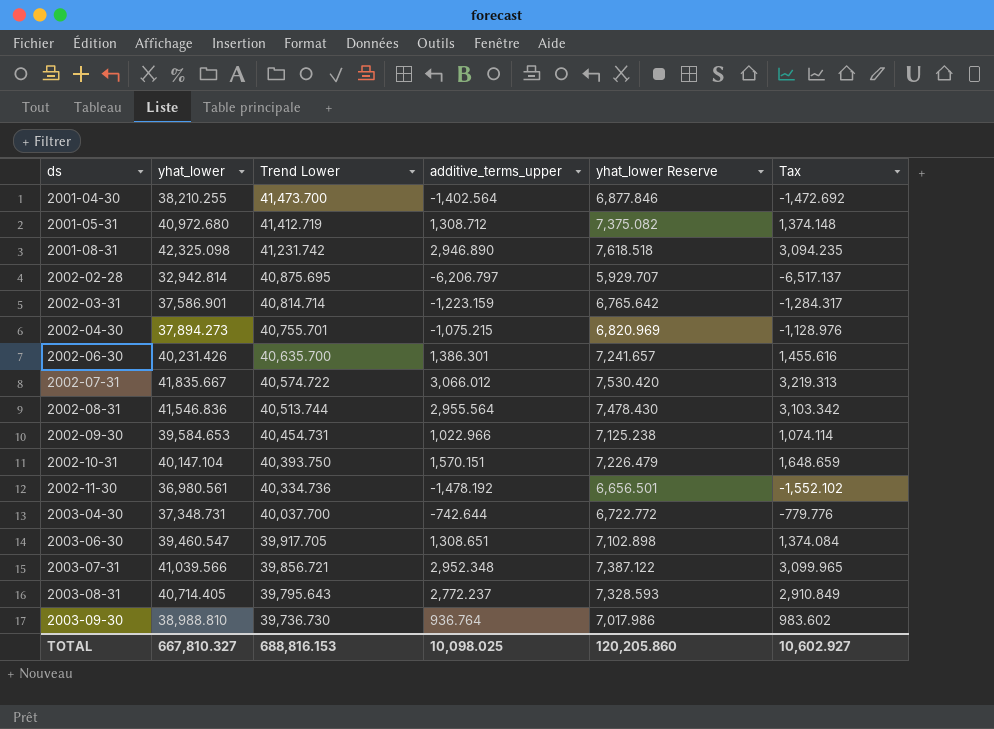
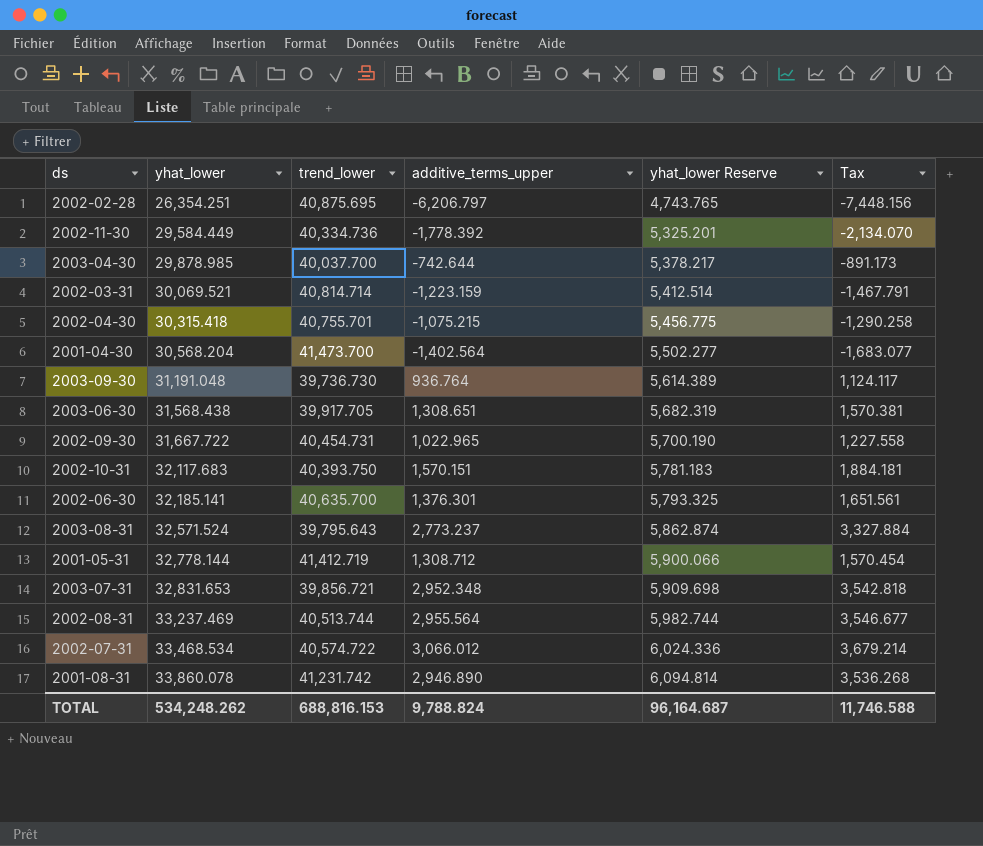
row order: ds ascending -> yhat_lower ascending
column name: Trend Lower -> trend_lower
column Tax | formula: [additive_terms_upper] * 1.05 -> [additive_terms_upper] * 1.2
2002-02-28 | yhat_lower: 32,942.814 -> 26,354.251
2002-02-28 | yhat_lower Reserve: 5,929.707 -> 4,743.765
2002-11-30 | yhat_lower: 36,980.561 -> 29,584.449
2002-11-30 | additive_terms_upper: -1,478.192 -> -1,778.392
2002-11-30 | yhat_lower Reserve: 6,656.501 -> 5,325.201
2003-04-30 | yhat_lower: 37,348.731 -> 29,878.985
2003-04-30 | yhat_lower Reserve: 6,722.772 -> 5,378.217
2002-03-31 | yhat_lower: 37,586.901 -> 30,069.521
2002-03-31 | yhat_lower Reserve: 6,765.642 -> 5,412.514
2002-04-30 | yhat_lower: 37,894.273 -> 30,315.418
2002-04-30 | yhat_lower Reserve: 6,820.969 -> 5,456.775
2001-04-30 | yhat_lower: 38,210.255 -> 30,568.204
2001-04-30 | yhat_lower Reserve: 6,877.846 -> 5,502.277
2003-09-30 | yhat_lower: 38,988.810 -> 31,191.048
2003-09-30 | yhat_lower Reserve: 7,017.986 -> 5,614.389
2003-06-30 | yhat_lower: 39,460.547 -> 31,568.438
2003-06-30 | yhat_lower Reserve: 7,102.898 -> 5,682.319
2002-09-30 | yhat_lower: 39,584.653 -> 31,667.722
2002-09-30 | additive_terms_upper: 1,022.966 -> 1,022.965
2002-09-30 | yhat_lower Reserve: 7,125.238 -> 5,700.190
2002-10-31 | yhat_lower: 40,147.104 -> 32,117.683
2002-10-31 | yhat_lower Reserve: 7,226.479 -> 5,781.183
2002-06-30 | yhat_lower: 40,231.426 -> 32,185.141
2002-06-30 | additive_terms_upper: 1,386.301 -> 1,376.301
2002-06-30 | yhat_lower Reserve: 7,241.657 -> 5,793.325
2003-08-31 | yhat_lower: 40,714.405 -> 32,571.524
2003-08-31 | additive_terms_upper: 2,772.237 -> 2,773.237
2003-08-31 | yhat_lower Reserve: 7,328.593 -> 5,862.874
2001-05-31 | yhat_lower: 40,972.680 -> 32,778.144
2001-05-31 | yhat_lower Reserve: 7,375.082 -> 5,900.066
2003-07-31 | yhat_lower: 41,039.566 -> 32,831.653
2003-07-31 | yhat_lower Reserve: 7,387.122 -> 5,909.698
2002-08-31 | yhat_lower: 41,546.836 -> 33,237.469
2002-08-31 | yhat_lower Reserve: 7,478.430 -> 5,982.744
2002-07-31 | yhat_lower: 41,835.667 -> 33,468.534
2002-07-31 | yhat_lower Reserve: 7,530.420 -> 6,024.336
2001-08-31 | yhat_lower: 42,325.098 -> 33,860.078
2001-08-31 | yhat_lower Reserve: 7,618.518 -> 6,094.814
TOTAL | yhat_lower: 667,810.327 -> 534,248.262
TOTAL | additive_terms_upper: 10,098.025 -> 9,788.824
TOTAL | yhat_lower Reserve: 120,205.860 -> 96,164.687
TOTAL | Tax: 10,602.927 -> 11,746.588

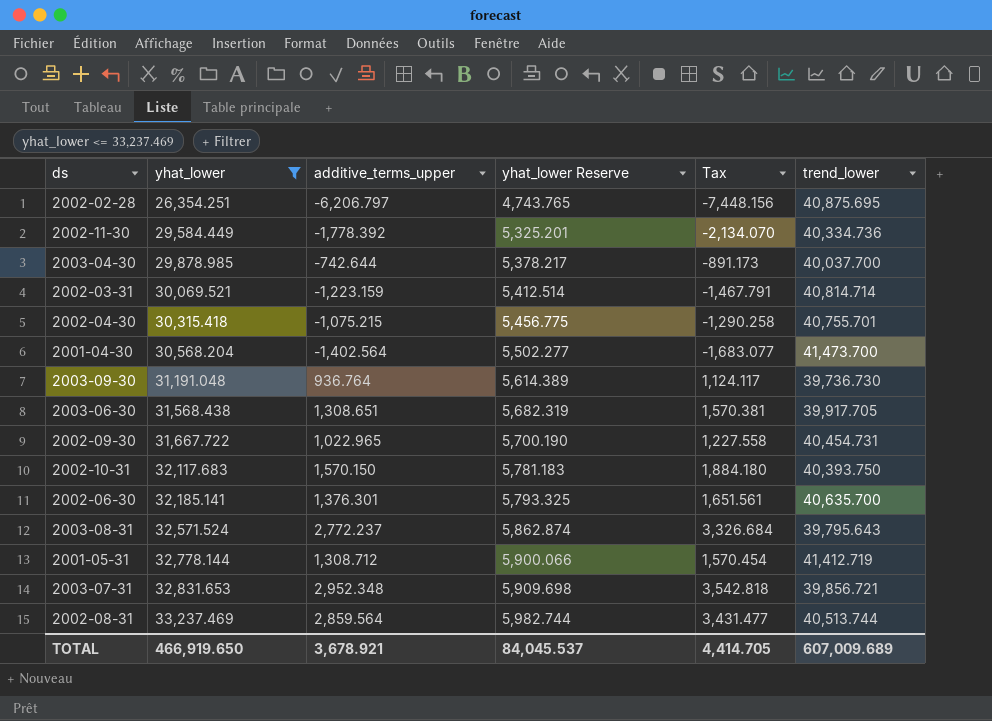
filter: none -> yhat_lower <= 33,237.469
column trend_lower | position: 3 -> 6
2002-10-31 | additive_terms_upper: 1,570.151 -> 1,570.150
2002-10-31 | Tax: 1,884.181 -> 1,884.180
2003-08-31 | additive_terms_upper: 2,773.237 -> 2,772.237
2003-08-31 | Tax: 3,327.884 -> 3,326.684
2002-08-31 | additive_terms_upper: 2,955.564 -> 2,859.564
2002-08-31 | Tax: 3,546.677 -> 3,431.477
TOTAL | yhat_lower: 534,248.262 -> 466,919.650
TOTAL | additive_terms_upper: 9,788.824 -> 3,678.921
TOTAL | yhat_lower Reserve: 96,164.687 -> 84,045.537
TOTAL | Tax: 11,746.588 -> 4,414.705
TOTAL | trend_lower: 688,816.153 -> 607,009.689

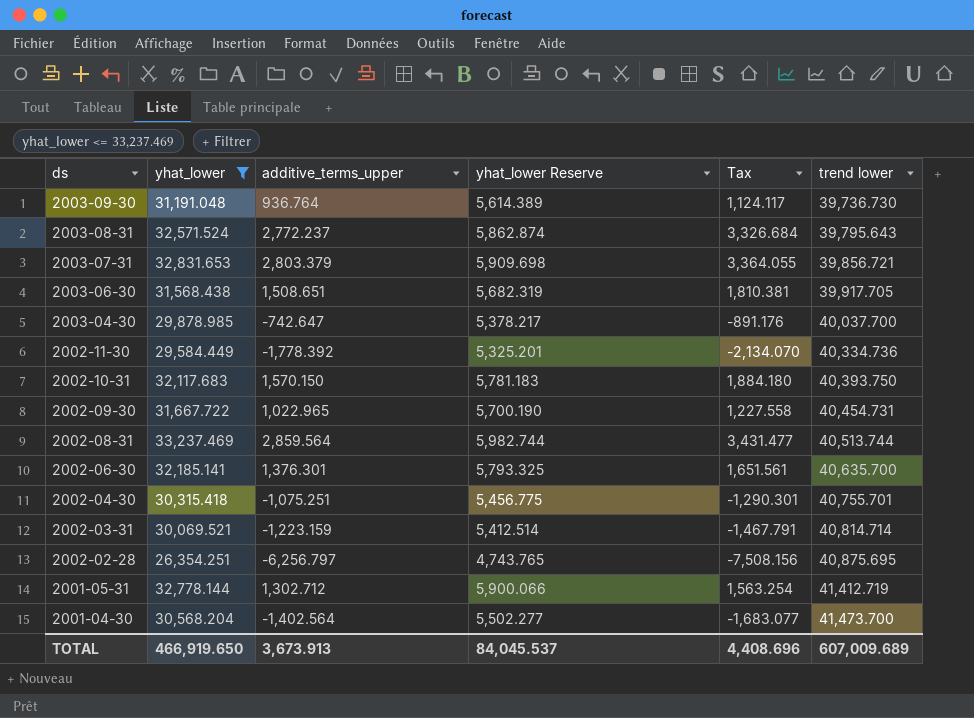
row order: yhat_lower ascending -> ds descending
column name: trend_lower -> trend lower
2003-07-31 | additive_terms_upper: 2,952.348 -> 2,803.379
2003-07-31 | Tax: 3,542.818 -> 3,364.055
2003-06-30 | additive_terms_upper: 1,308.651 -> 1,508.651
2003-06-30 | Tax: 1,570.381 -> 1,810.381
2003-04-30 | additive_terms_upper: -742.644 -> -742.647
2003-04-30 | Tax: -891.173 -> -891.176
2002-04-30 | additive_terms_upper: -1,075.215 -> -1,075.251
2002-04-30 | Tax: -1,290.258 -> -1,290.301
2002-02-28 | additive_terms_upper: -6,206.797 -> -6,256.797
2002-02-28 | Tax: -7,448.156 -> -7,508.156
2001-05-31 | additive_terms_upper: 1,308.712 -> 1,302.712
2001-05-31 | Tax: 1,570.454 -> 1,563.254
TOTAL | additive_terms_upper: 3,678.921 -> 3,673.913
TOTAL | Tax: 4,414.705 -> 4,408.696

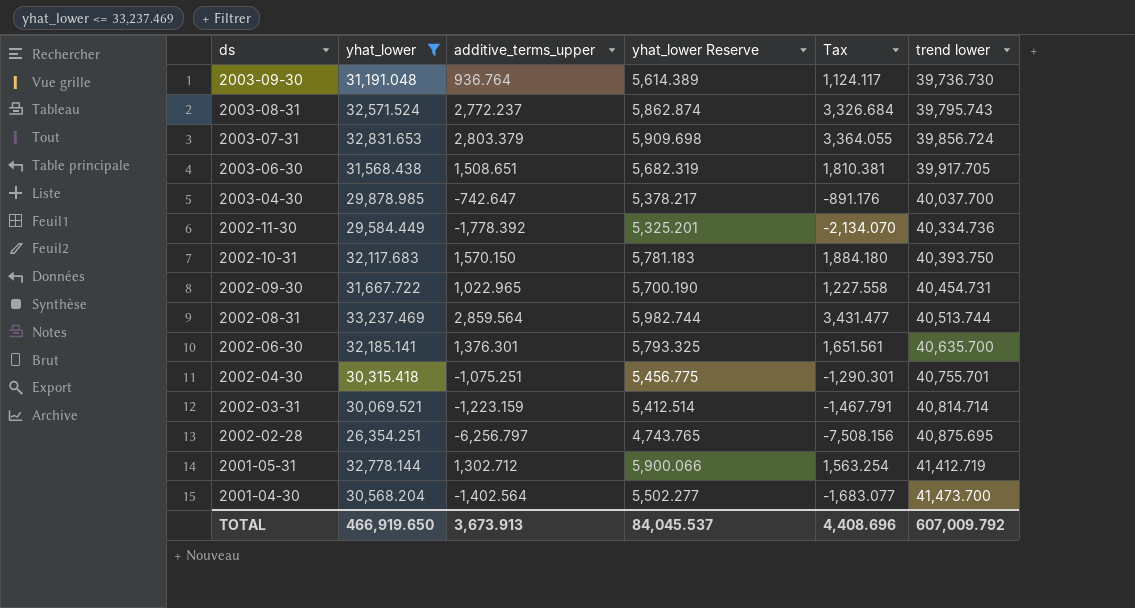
2003-08-31 | trend lower: 39,795.643 -> 39,795.743
2003-07-31 | trend lower: 39,856.721 -> 39,856.724
TOTAL | trend lower: 607,009.689 -> 607,009.792

